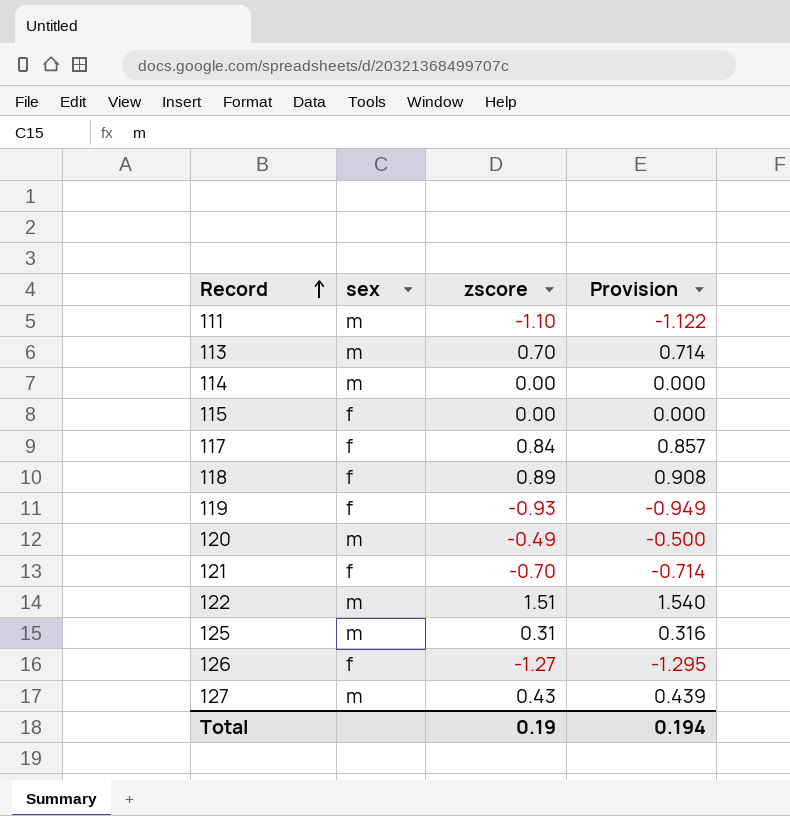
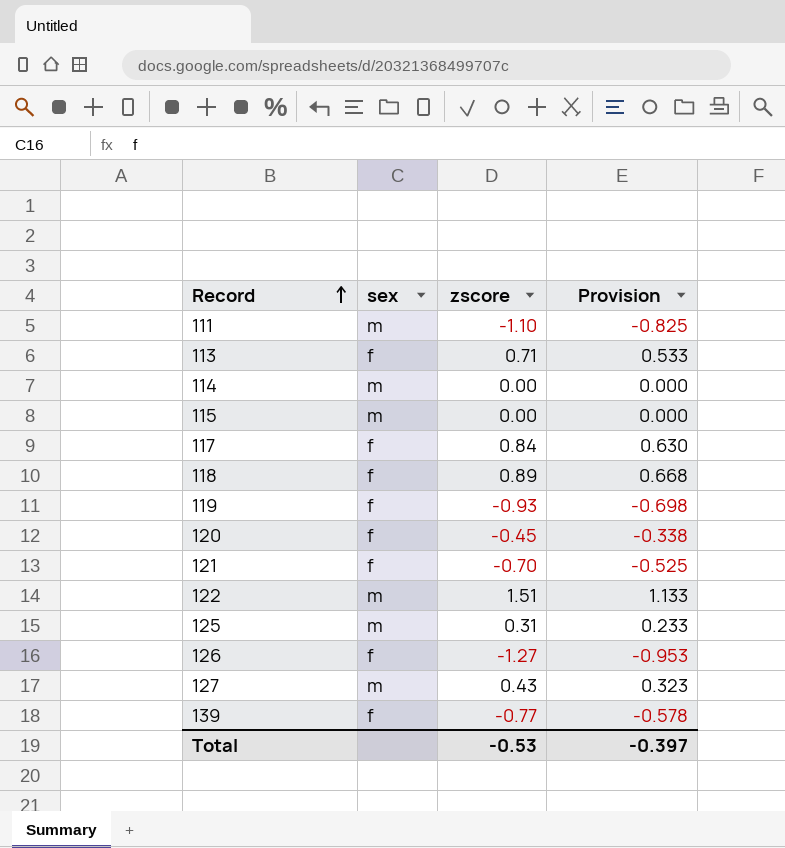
column Provision | formula: [zscore] * 1.02 -> [zscore] * 0.75
113 | sex: m -> f
113 | zscore: 0.70 -> 0.71
115 | sex: f -> m
120 | sex: m -> f
120 | zscore: -0.49 -> -0.45
row 139: none -> f | -0.77 | -0.578
Total | zscore: 0.19 -> -0.53
Total | Provision: 0.194 -> -0.397

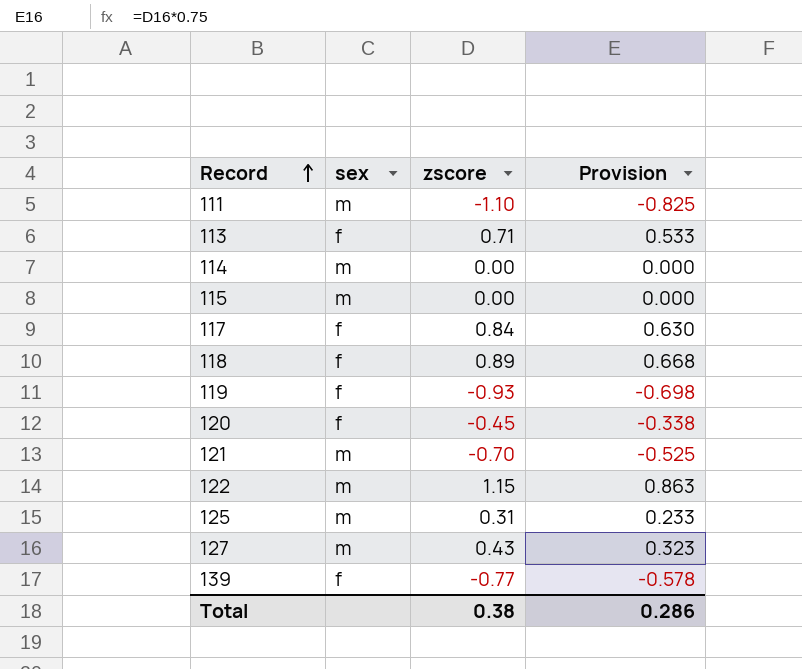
row 126: f | -1.27 | -0.953 -> none
121 | sex: f -> m
122 | zscore: 1.51 -> 1.15
122 | Provision: 1.133 -> 0.863
Total | zscore: -0.53 -> 0.38
Total | Provision: -0.397 -> 0.286

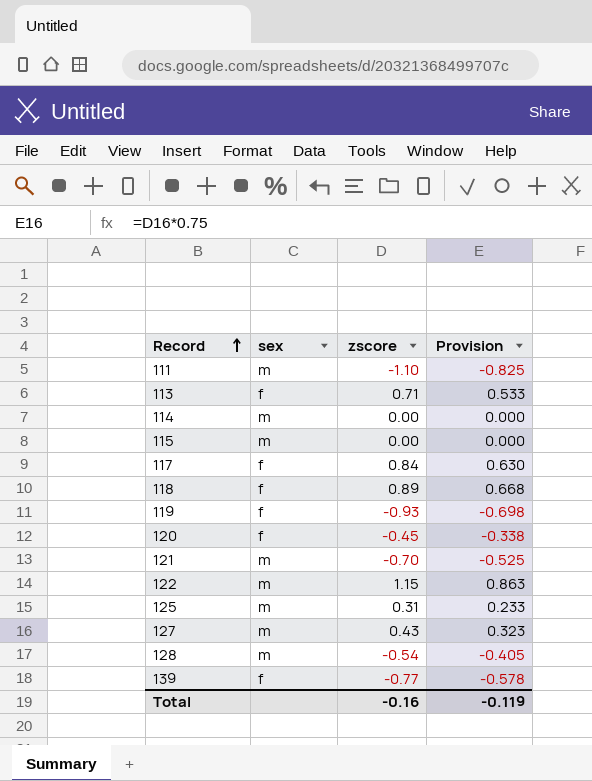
row 128: none -> m | -0.54 | -0.405
Total | zscore: 0.38 -> -0.16
Total | Provision: 0.286 -> -0.119

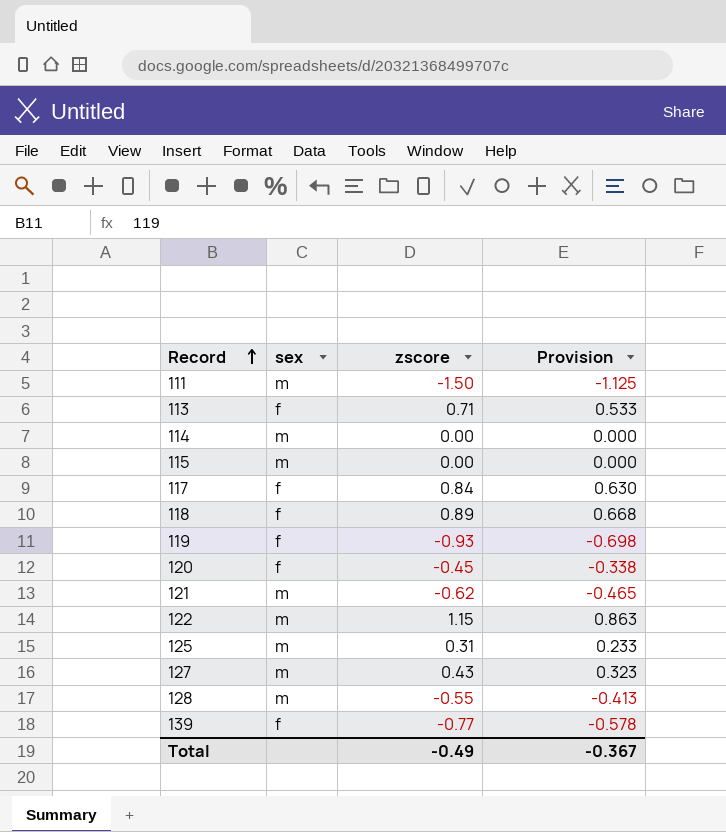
111 | zscore: -1.10 -> -1.50
111 | Provision: -0.825 -> -1.125
121 | zscore: -0.70 -> -0.62
121 | Provision: -0.525 -> -0.465
128 | zscore: -0.54 -> -0.55
128 | Provision: -0.405 -> -0.413
Total | zscore: -0.16 -> -0.49
Total | Provision: -0.119 -> -0.367

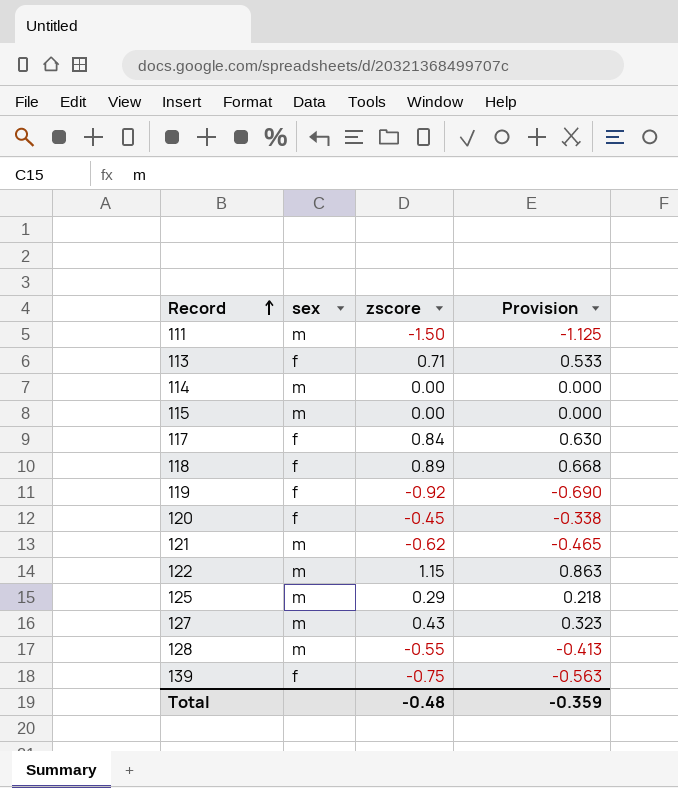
119 | zscore: -0.93 -> -0.92
119 | Provision: -0.698 -> -0.690
125 | zscore: 0.31 -> 0.29
125 | Provision: 0.233 -> 0.218
139 | zscore: -0.77 -> -0.75
139 | Provision: -0.578 -> -0.563
Total | zscore: -0.49 -> -0.48
Total | Provision: -0.367 -> -0.359

